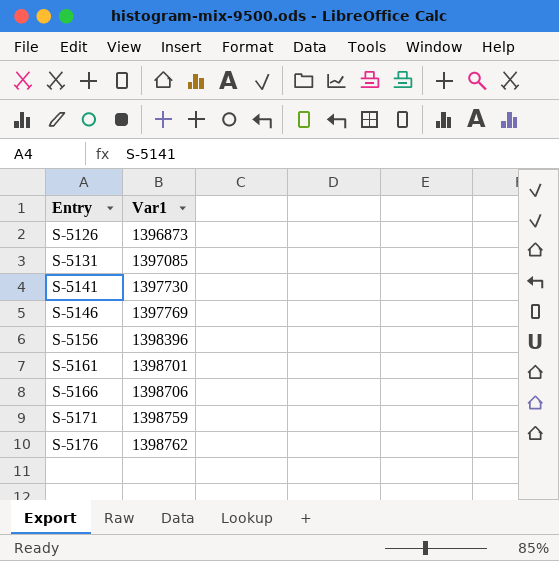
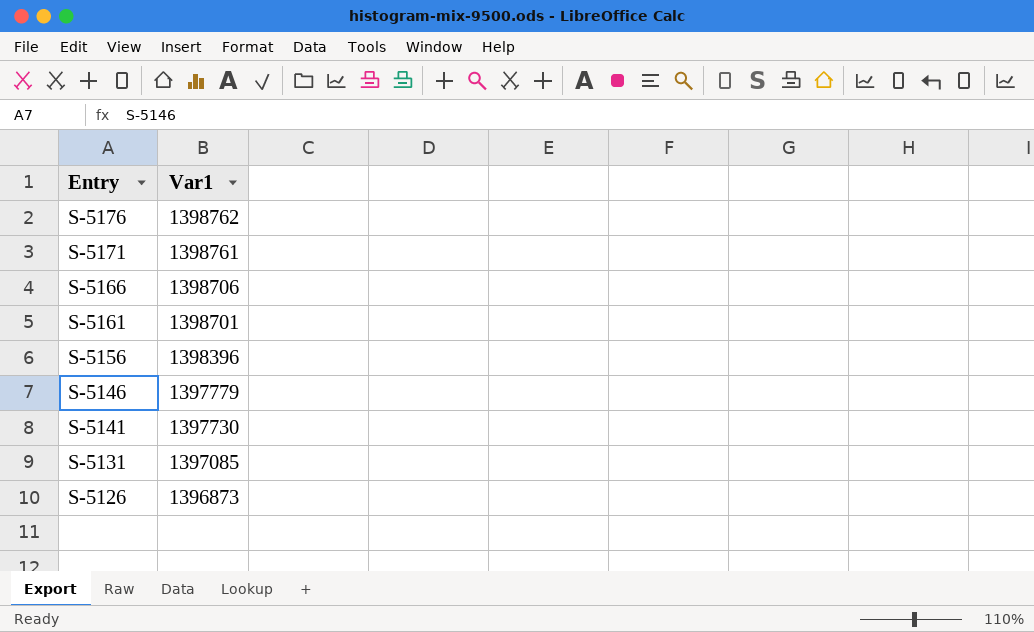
row order: Entry ascending -> Entry descending
S-5171 | Var1: 1398759 -> 1398761
S-5146 | Var1: 1397769 -> 1397779

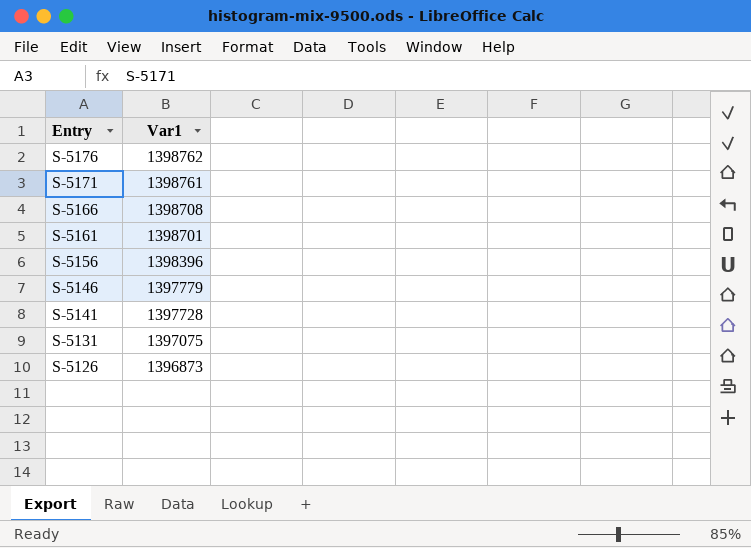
S-5166 | Var1: 1398706 -> 1398708
S-5141 | Var1: 1397730 -> 1397728
S-5131 | Var1: 1397085 -> 1397075

